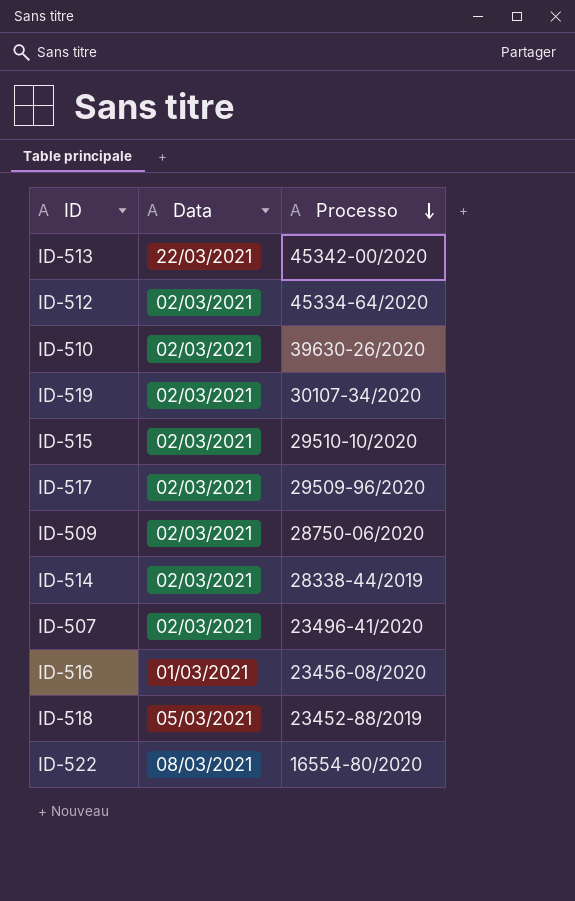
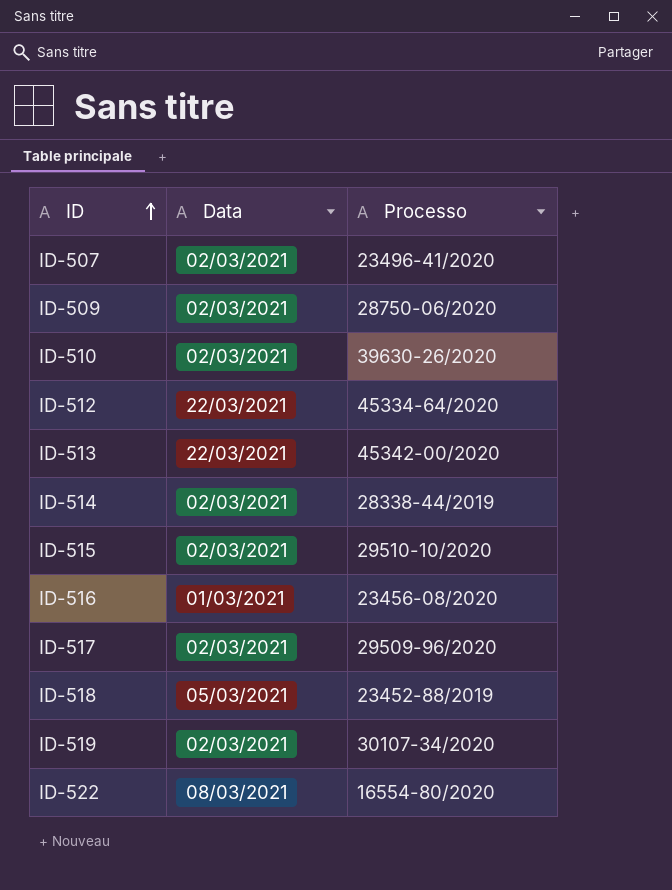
row order: Processo descending -> ID ascending
ID-512 | Data: 02/03/2021 -> 22/03/2021

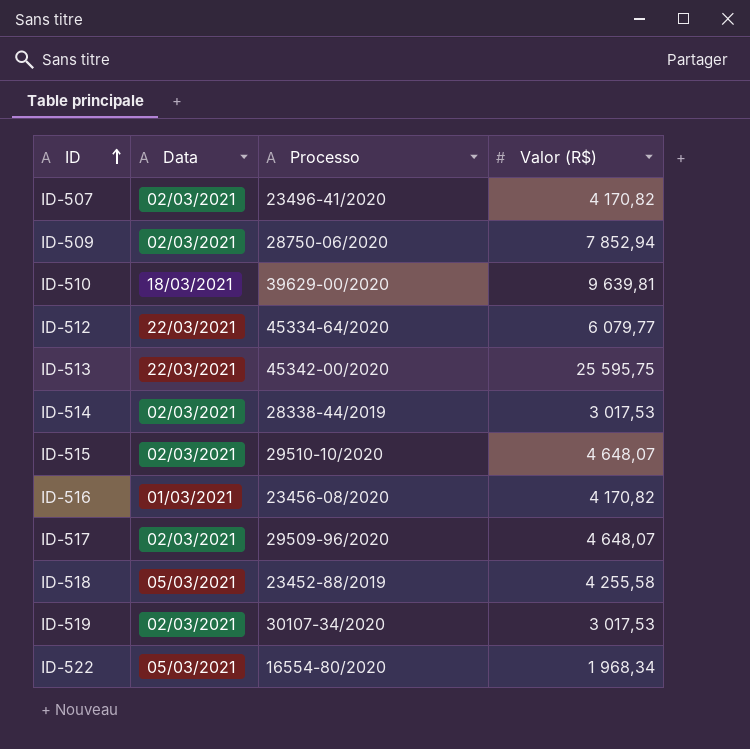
column Valor (R$) | position: none -> 4
ID-510 | Data: 02/03/2021 -> 18/03/2021
ID-510 | Processo: 39630-26/2020 -> 39629-00/2020
ID-522 | Data: 08/03/2021 -> 05/03/2021

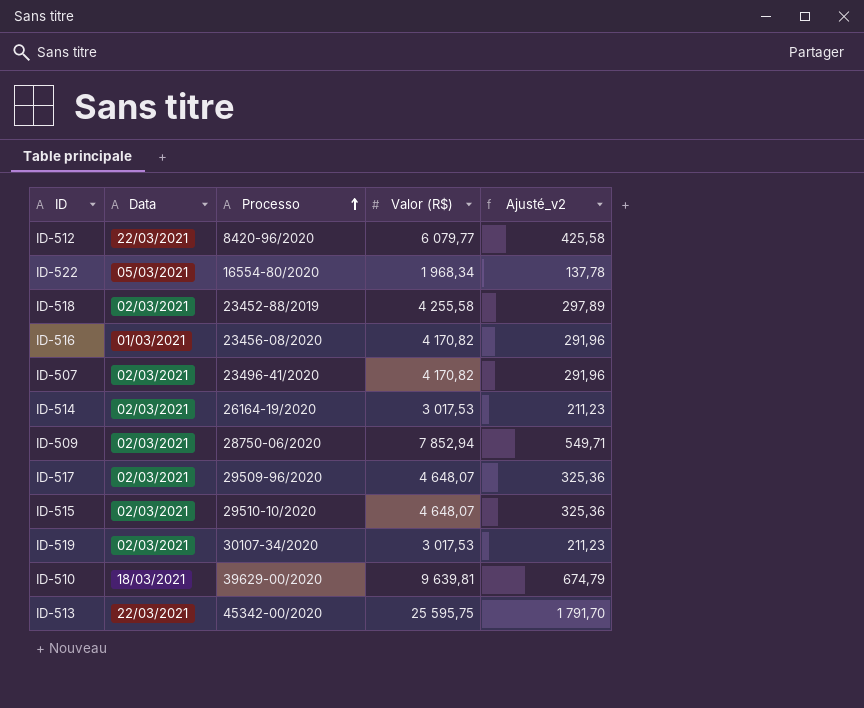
row order: ID ascending -> Processo ascending
column Ajusté_v2 | formula: none -> [Valor (R$)] * 0,07
ID-512 | Processo: 45334-64/2020 -> 8420-96/2020
ID-518 | Data: 05/03/2021 -> 02/03/2021
ID-514 | Processo: 28338-44/2019 -> 26164-19/2020

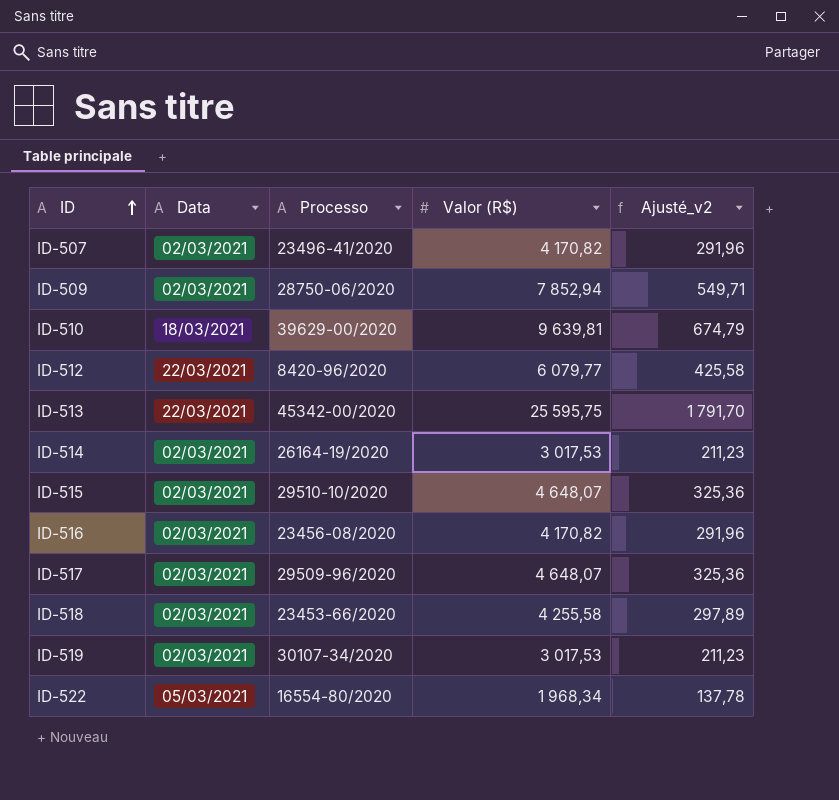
row order: Processo ascending -> ID ascending
ID-516 | Data: 01/03/2021 -> 02/03/2021
ID-518 | Processo: 23452-88/2019 -> 23453-66/2020

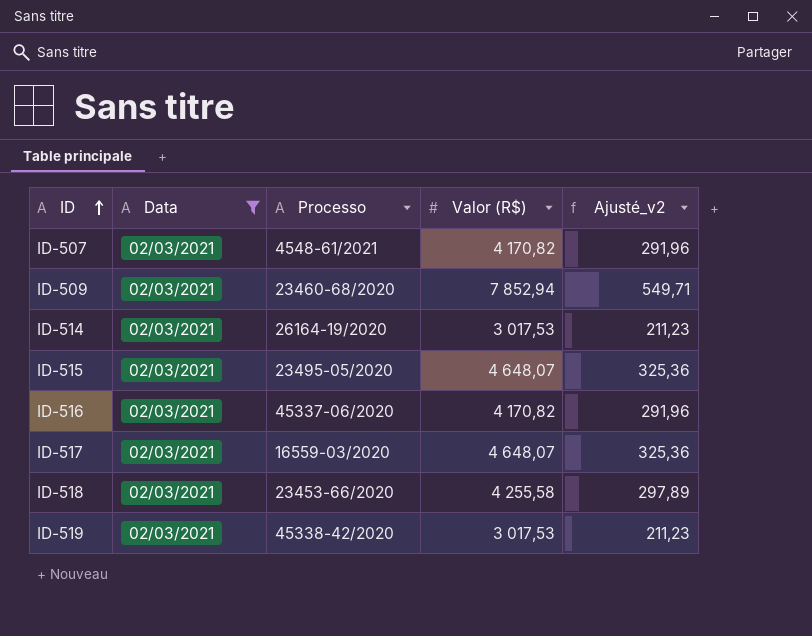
filter: none -> Data = 02/03/2021
ID-507 | Processo: 23496-41/2020 -> 4548-61/2021
ID-509 | Processo: 28750-06/2020 -> 23460-68/2020
ID-515 | Processo: 29510-10/2020 -> 23495-05/2020
ID-516 | Processo: 23456-08/2020 -> 45337-06/2020
ID-517 | Processo: 29509-96/2020 -> 16559-03/2020
ID-519 | Processo: 30107-34/2020 -> 45338-42/2020

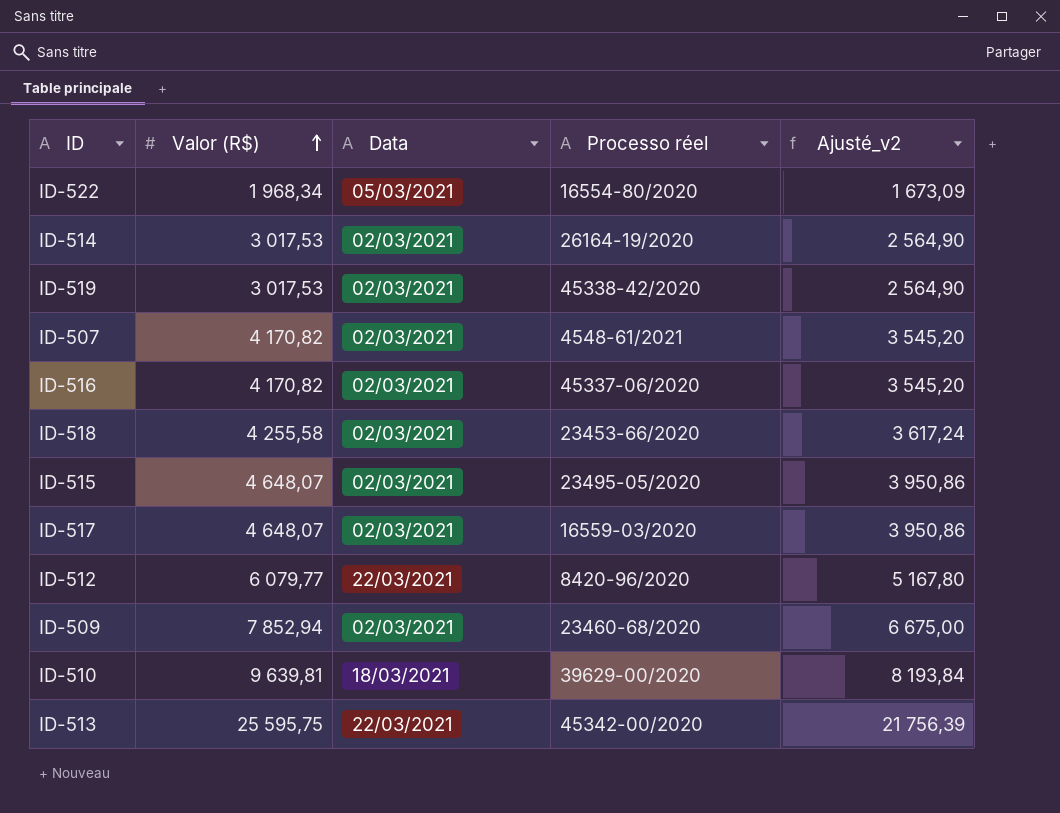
filter: Data = 02/03/2021 -> none
row order: ID ascending -> Valor (R$) ascending
column Valor (R$) | position: 4 -> 2
column name: Processo -> Processo réel
column Ajusté_v2 | formula: [Valor (R$)] * 0,07 -> [Valor (R$)] * 0,85

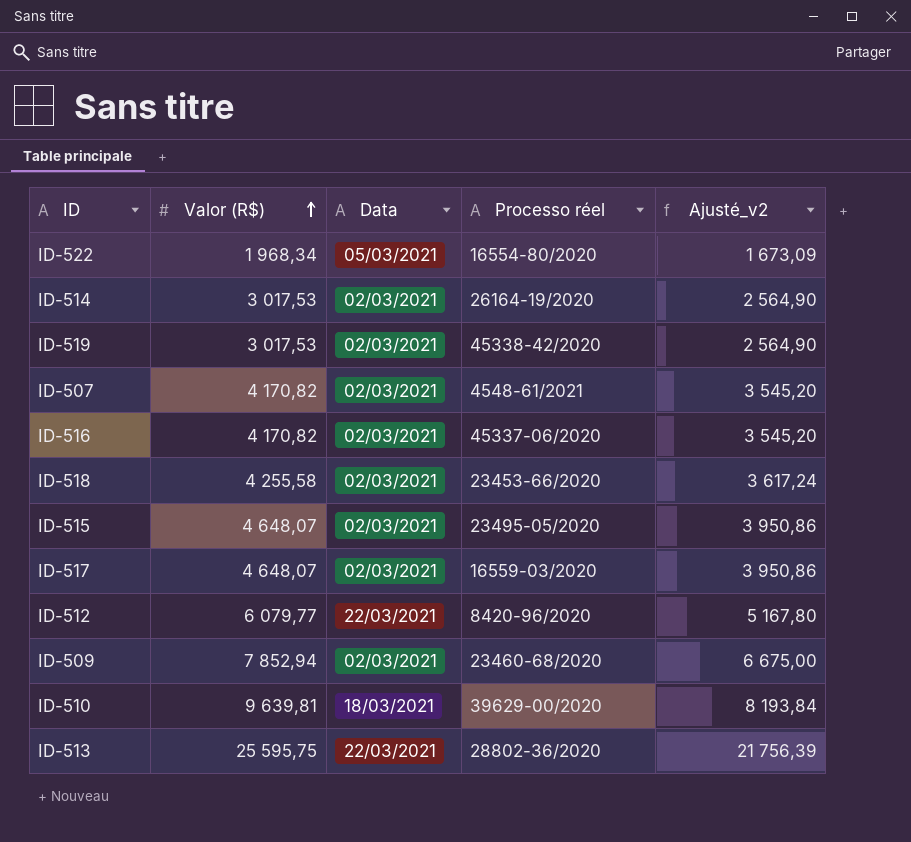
ID-513 | Processo réel: 45342-00/2020 -> 28802-36/2020

